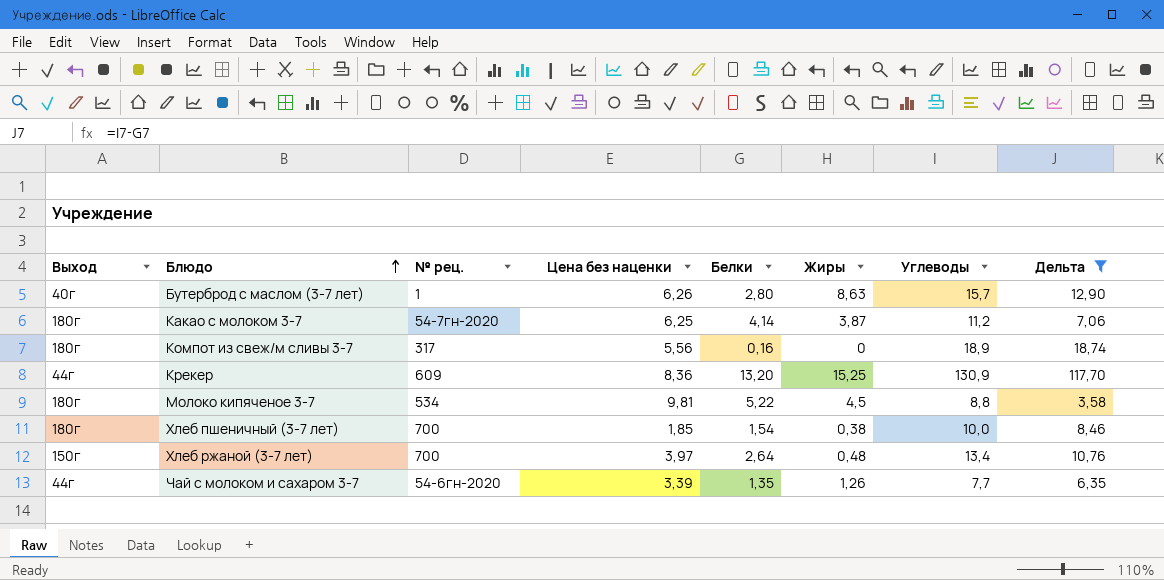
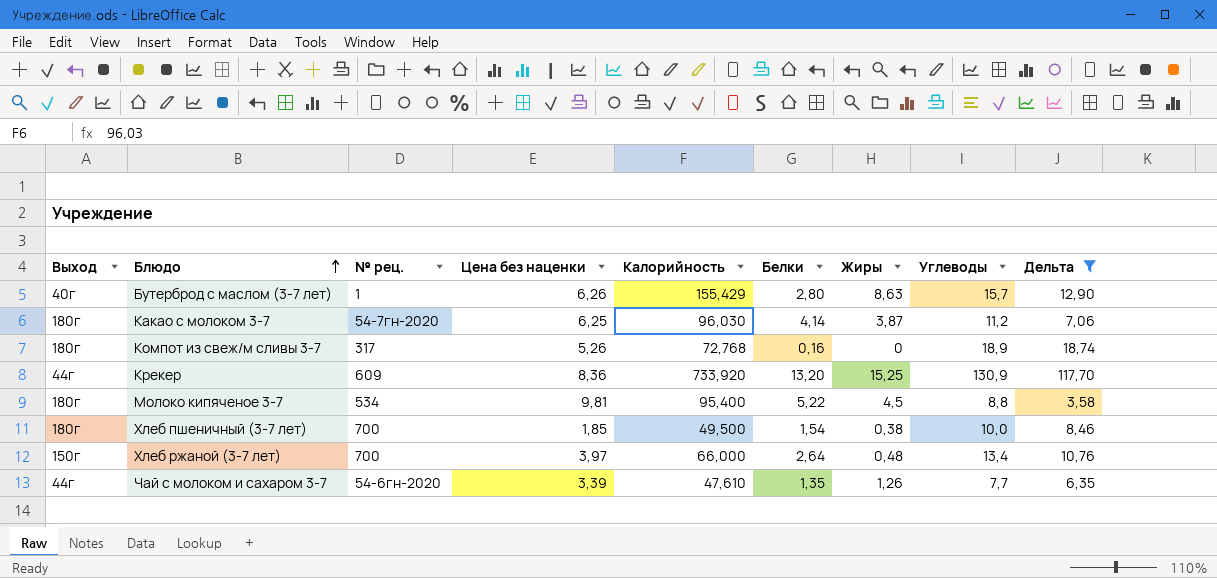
column Калорийность | position: none -> 5
Компот из свеж/м сливы 3-7 | Цена без наценки: 5,56 -> 5,26

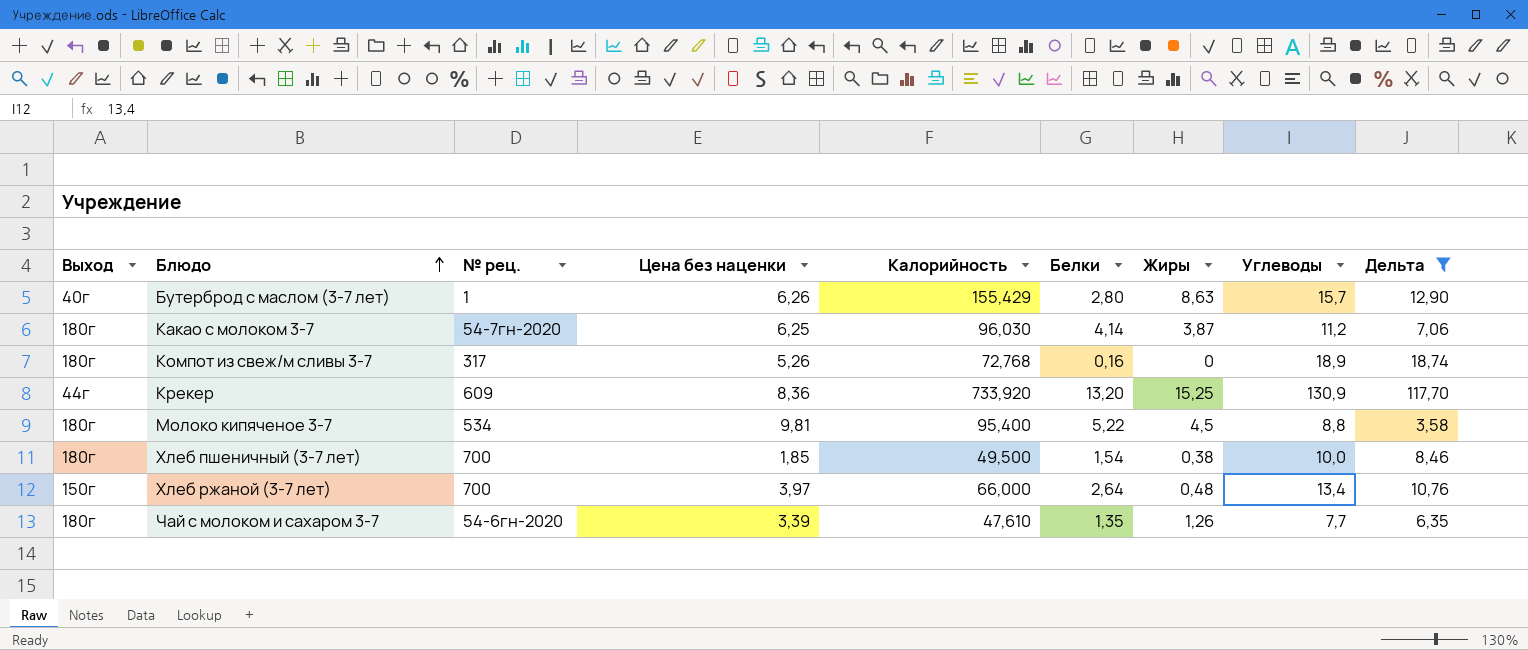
Чай с молоком и сахаром 3-7 | Выход: 44г -> 180г

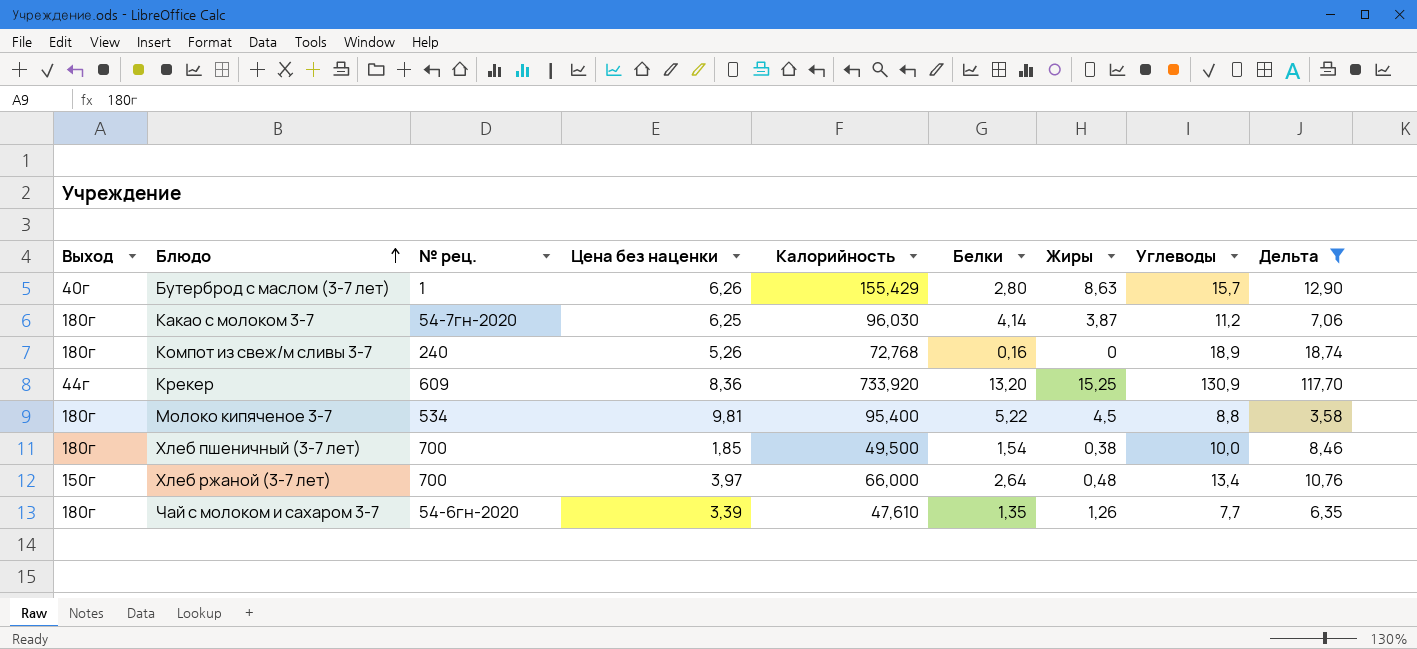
Компот из свеж/м сливы 3-7 | № рец.: 317 -> 240

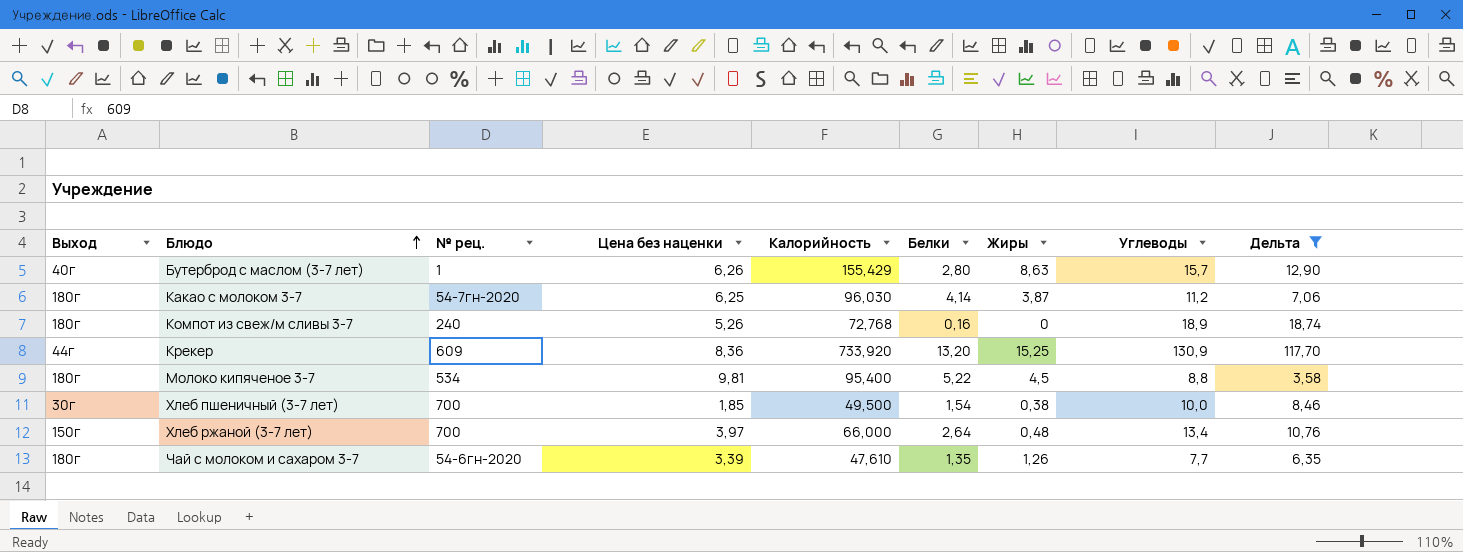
Хлеб пшеничный (3-7 лет) | Выход: 180г -> 30г

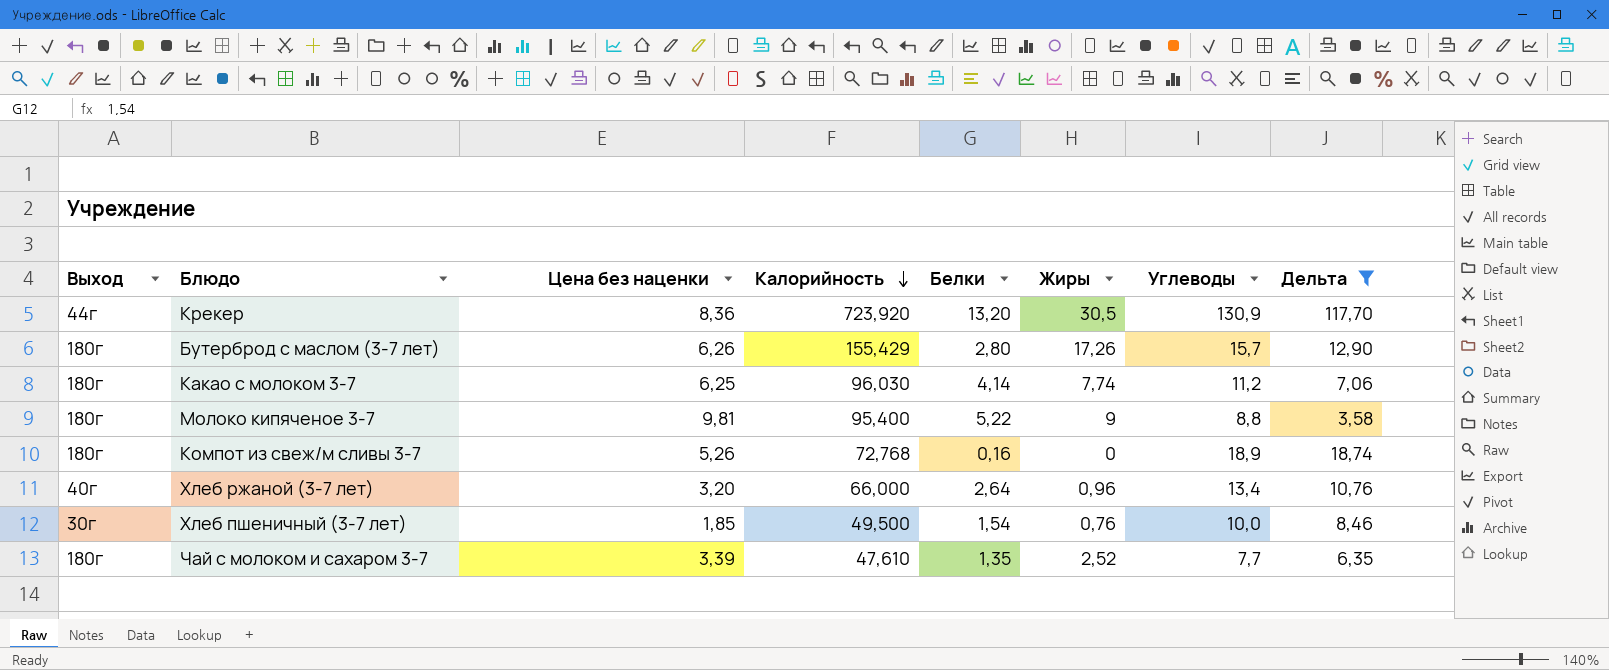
row order: Блюдо ascending -> Калорийность descending
column № рец. | position: 3 -> none
Крекер | Калорийность: 733,920 -> 723,920
Крекер | Жиры: 15,25 -> 30,5
Бутерброд с маслом (3-7 лет) | Выход: 40г -> 180г
Бутерброд с маслом (3-7 лет) | Жиры: 8,63 -> 17,26
Какао с молоком 3-7 | Жиры: 3,87 -> 7,74
Молоко кипяченое 3-7 | Жиры: 4,5 -> 9
Хлеб ржаной (3-7 лет) | Выход: 150г -> 40г
Хлеб ржаной (3-7 лет) | Цена без наценки: 3,97 -> 3,20
Хлеб ржаной (3-7 лет) | Жиры: 0,48 -> 0,96
Хлеб пшеничный (3-7 лет) | Жиры: 0,38 -> 0,76
Чай с молоком и сахаром 3-7 | Жиры: 1,26 -> 2,52

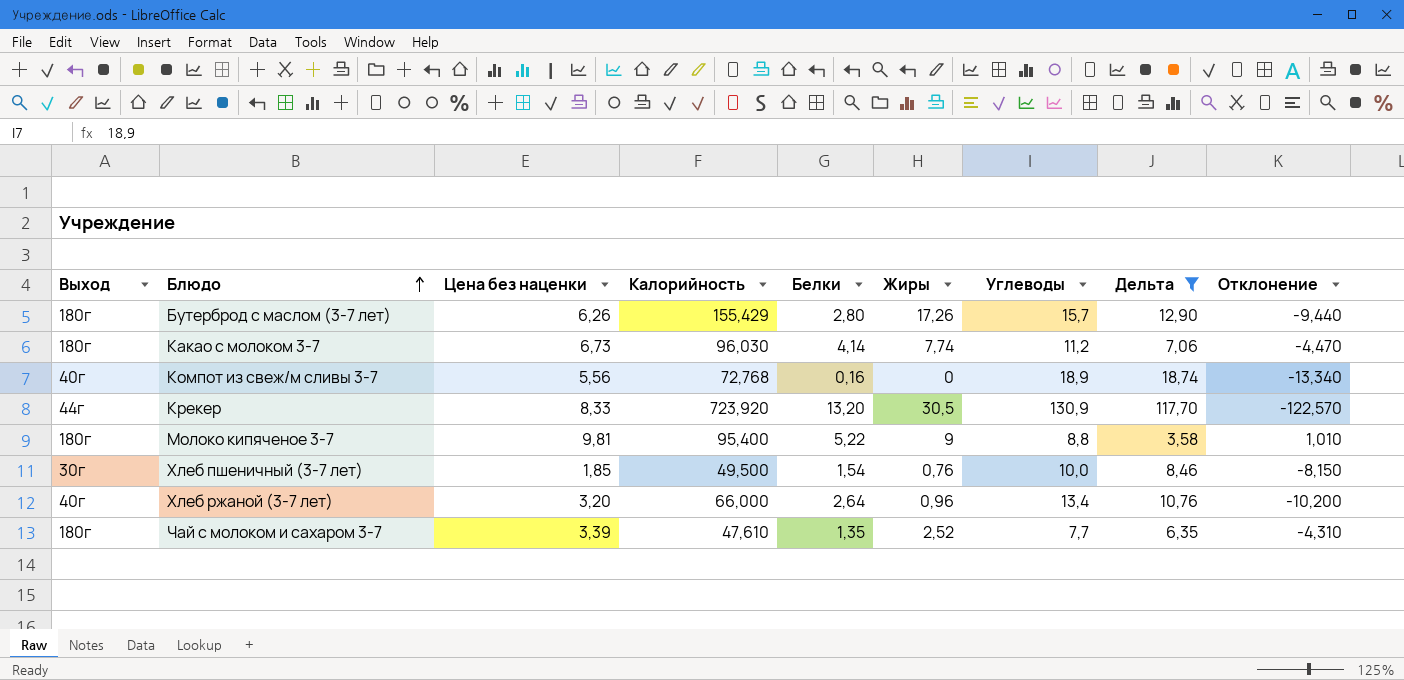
row order: Калорийность descending -> Блюдо ascending
column Отклонение | formula: none -> [Цена без наценки] - [Углеводы]
Какао с молоком 3-7 | Цена без наценки: 6,25 -> 6,73
Компот из свеж/м сливы 3-7 | Выход: 180г -> 40г
Компот из свеж/м сливы 3-7 | Цена без наценки: 5,26 -> 5,56
Крекер | Цена без наценки: 8,36 -> 8,33

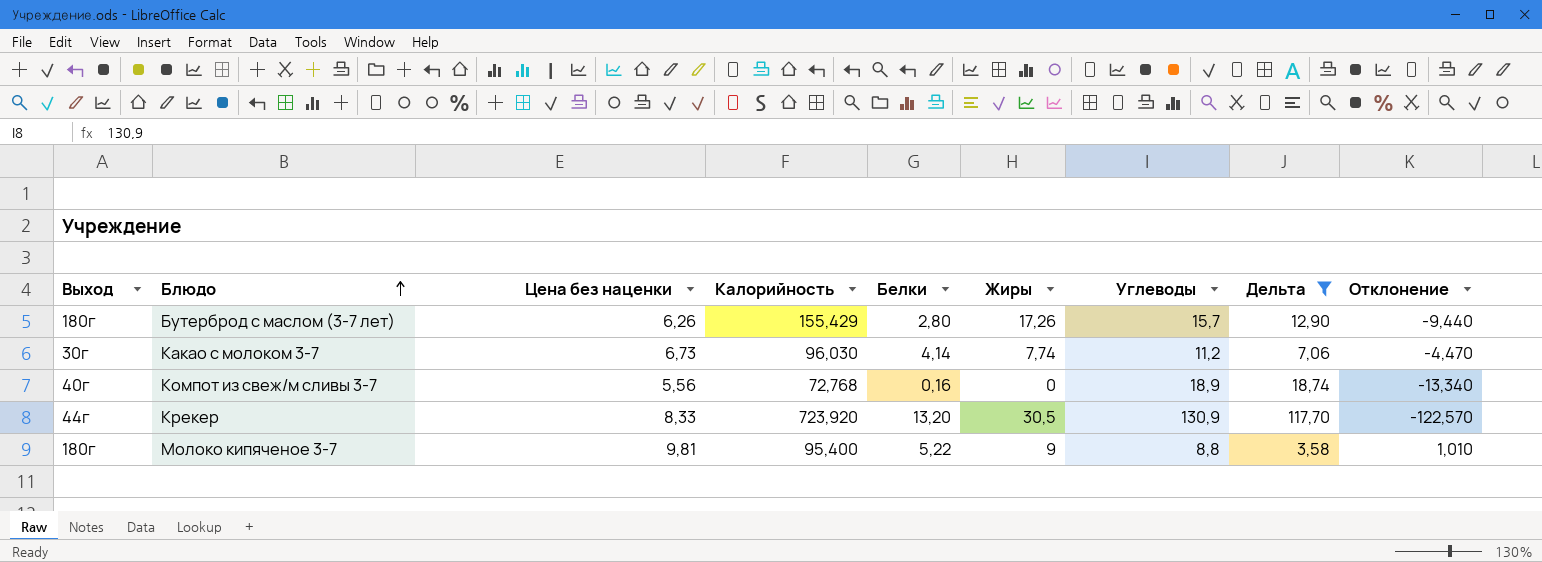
row Хлеб пшеничный (3-7 лет): 30г | 1,85 | 49,500 | 1,54 | 0,76 | 10,0 | 8,46 | -8,150 -> none
row Хлеб ржаной (3-7 лет): 40г | 3,20 | 66,000 | 2,64 | 0,96 | 13,4 | 10,76 | -10,200 -> none
row Чай с молоком и сахаром 3-7: 180г | 3,39 | 47,610 | 1,35 | 2,52 | 7,7 | 6,35 | -4,310 -> none
Какао с молоком 3-7 | Выход: 180г -> 30г

